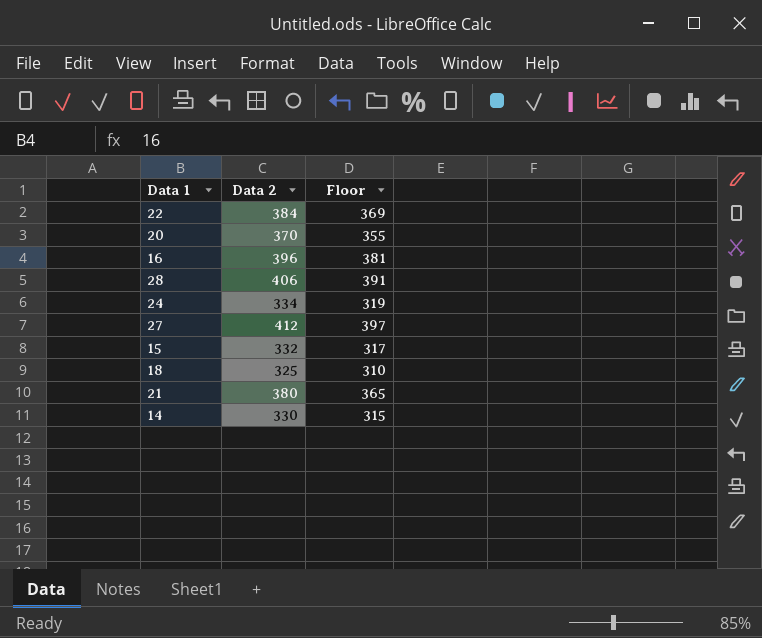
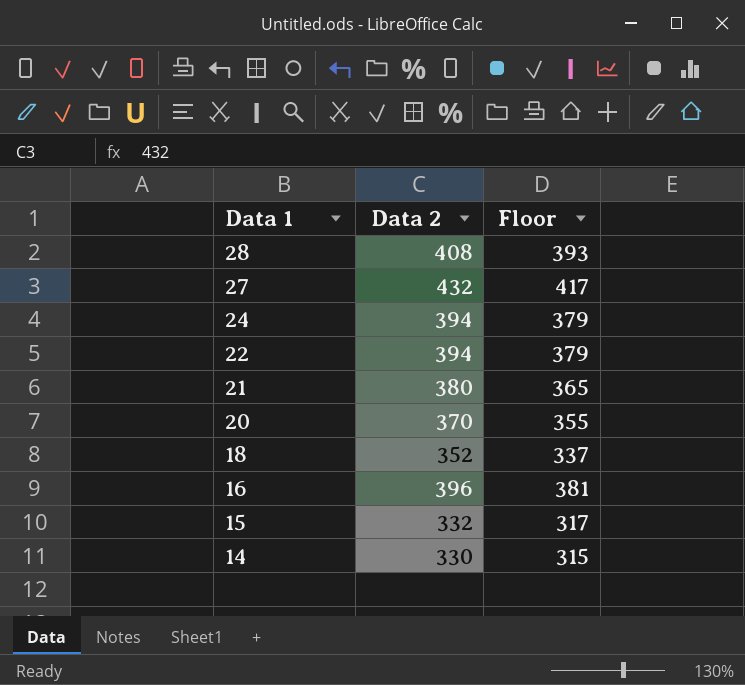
row order: none -> Data 1 descending
28 | Data 2: 406 -> 408
28 | Floor: 391 -> 393
27 | Data 2: 412 -> 432
27 | Floor: 397 -> 417
24 | Data 2: 334 -> 394
24 | Floor: 319 -> 379
22 | Data 2: 384 -> 394
22 | Floor: 369 -> 379
18 | Data 2: 325 -> 352
18 | Floor: 310 -> 337

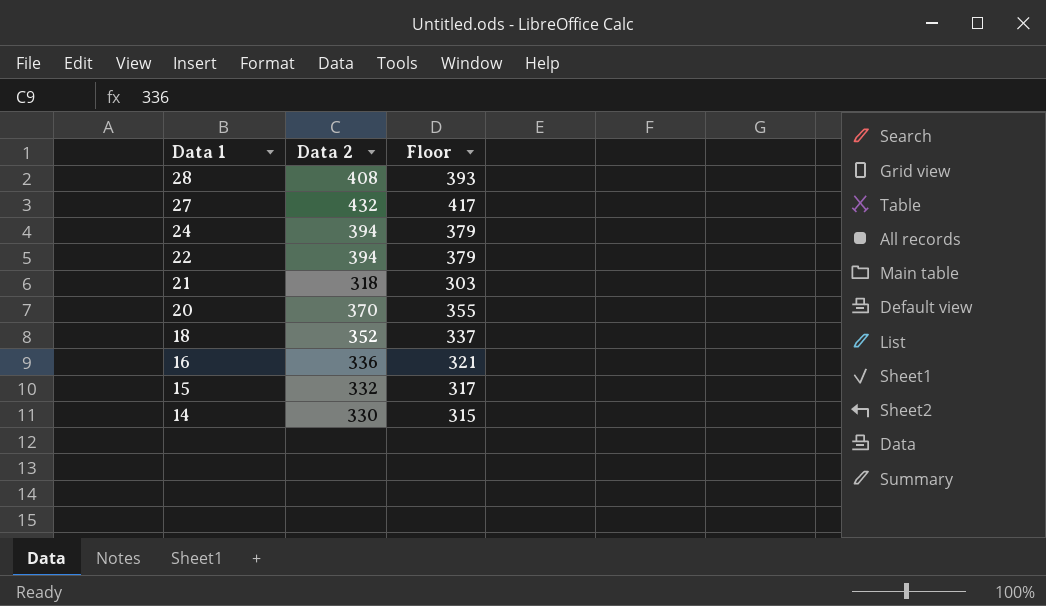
21 | Data 2: 380 -> 318
21 | Floor: 365 -> 303
16 | Data 2: 396 -> 336
16 | Floor: 381 -> 321

